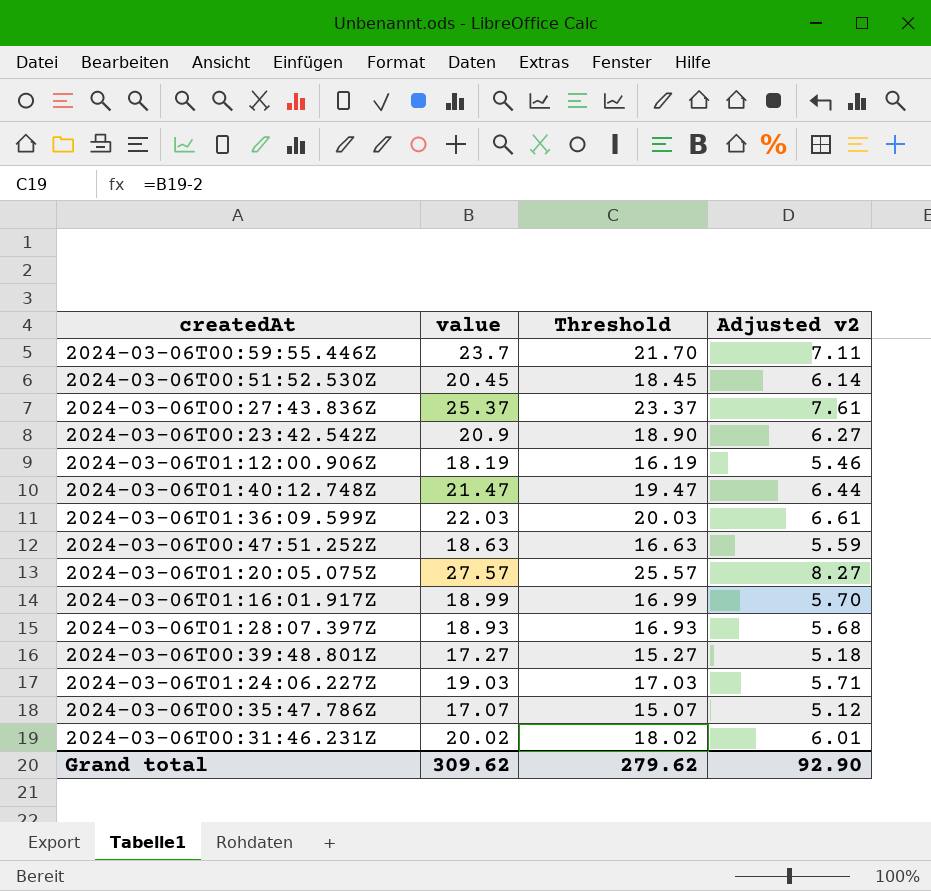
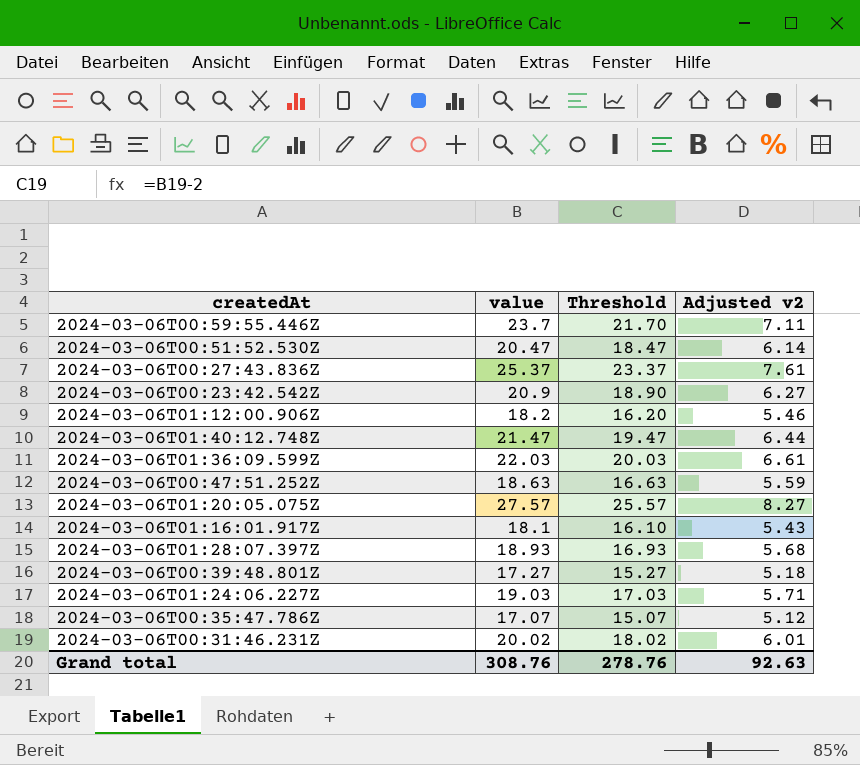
2024-03-06T00:51:52.530Z | value: 20.45 -> 20.47
2024-03-06T00:51:52.530Z | Threshold: 18.45 -> 18.47
2024-03-06T01:12:00.906Z | value: 18.19 -> 18.2
2024-03-06T01:12:00.906Z | Threshold: 16.19 -> 16.20
2024-03-06T01:16:01.917Z | value: 18.99 -> 18.1
2024-03-06T01:16:01.917Z | Threshold: 16.99 -> 16.10
2024-03-06T01:16:01.917Z | Adjusted v2: 5.70 -> 5.43
Grand total | value: 309.62 -> 308.76
Grand total | Threshold: 279.62 -> 278.76
Grand total | Adjusted v2: 92.90 -> 92.63

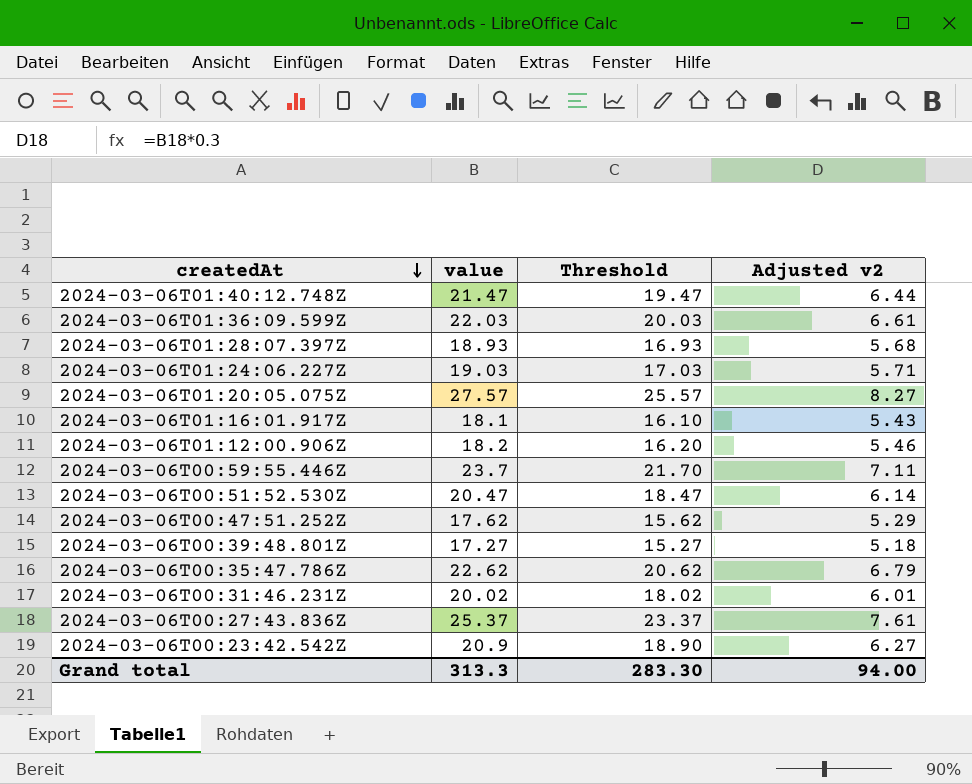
row order: none -> createdAt descending
2024-03-06T00:47:51.252Z | value: 18.63 -> 17.62
2024-03-06T00:47:51.252Z | Threshold: 16.63 -> 15.62
2024-03-06T00:47:51.252Z | Adjusted v2: 5.59 -> 5.29
2024-03-06T00:35:47.786Z | value: 17.07 -> 22.62
2024-03-06T00:35:47.786Z | Threshold: 15.07 -> 20.62
2024-03-06T00:35:47.786Z | Adjusted v2: 5.12 -> 6.79
Grand total | value: 308.76 -> 313.3
Grand total | Threshold: 278.76 -> 283.30
Grand total | Adjusted v2: 92.63 -> 94.00

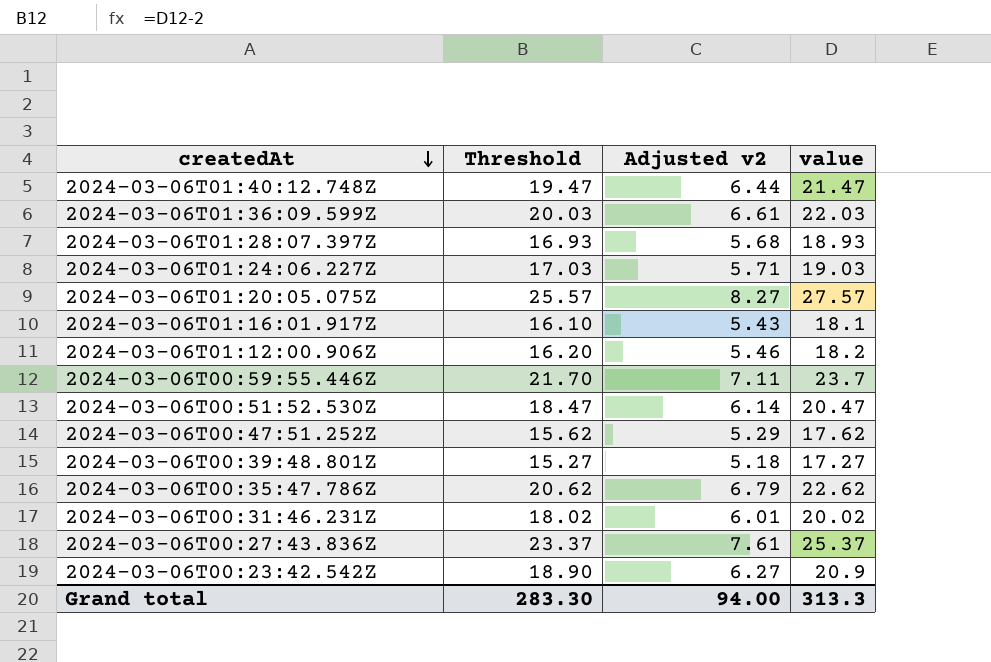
column value | position: 2 -> 4

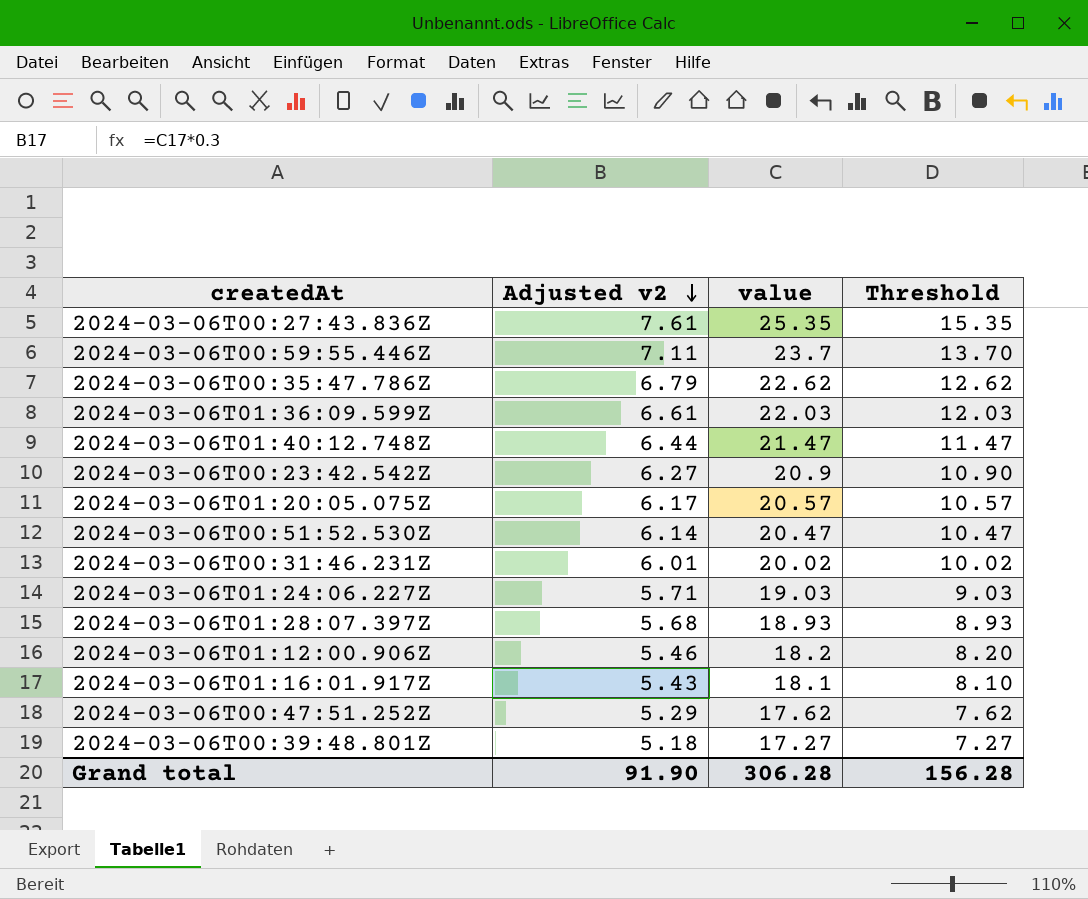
row order: createdAt descending -> Adjusted v2 descending
column Threshold | formula: [value] - 2 -> [value] - 10
column Threshold | position: 2 -> 4
2024-03-06T00:27:43.836Z | value: 25.37 -> 25.35
2024-03-06T01:20:05.075Z | Adjusted v2: 8.27 -> 6.17
2024-03-06T01:20:05.075Z | value: 27.57 -> 20.57
Grand total | Adjusted v2: 94.00 -> 91.90
Grand total | value: 313.3 -> 306.28
Grand total | Threshold: 283.30 -> 156.28

